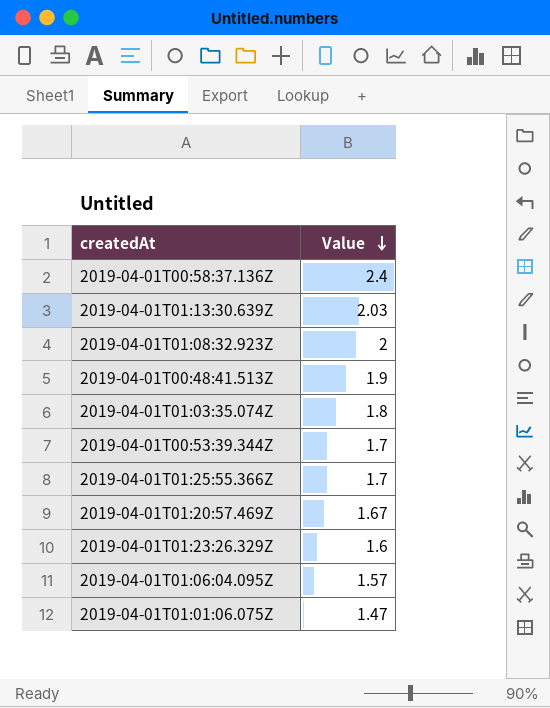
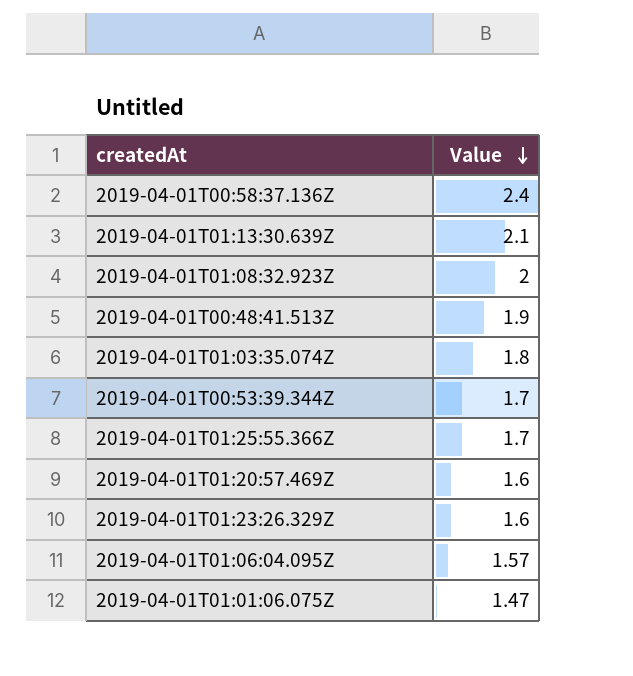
2019-04-01T01:13:30.639Z | Value: 2.03 -> 2.1
2019-04-01T01:20:57.469Z | Value: 1.67 -> 1.6

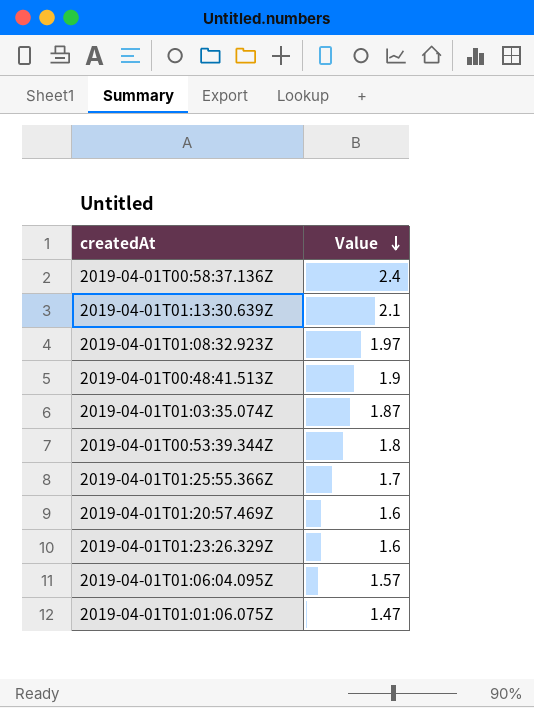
2019-04-01T01:08:32.923Z | Value: 2 -> 1.97
2019-04-01T01:03:35.074Z | Value: 1.8 -> 1.87
2019-04-01T00:53:39.344Z | Value: 1.7 -> 1.8

